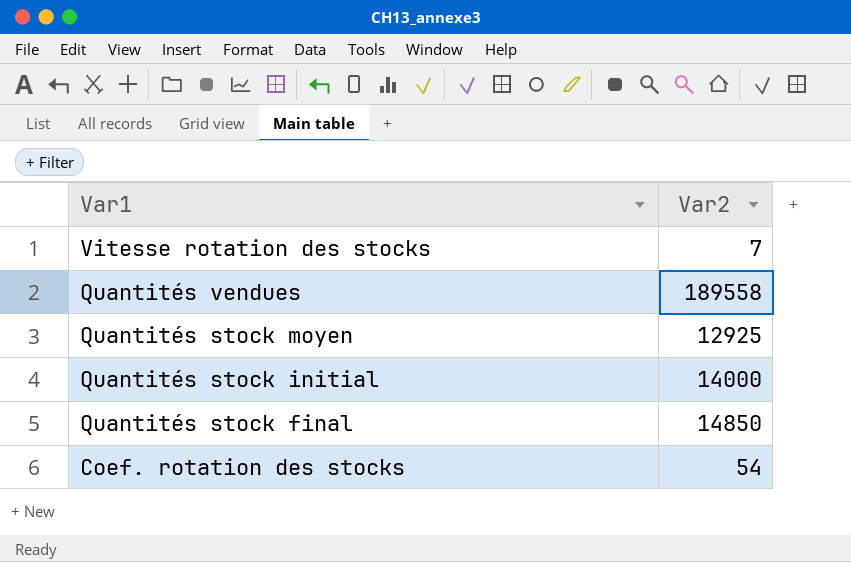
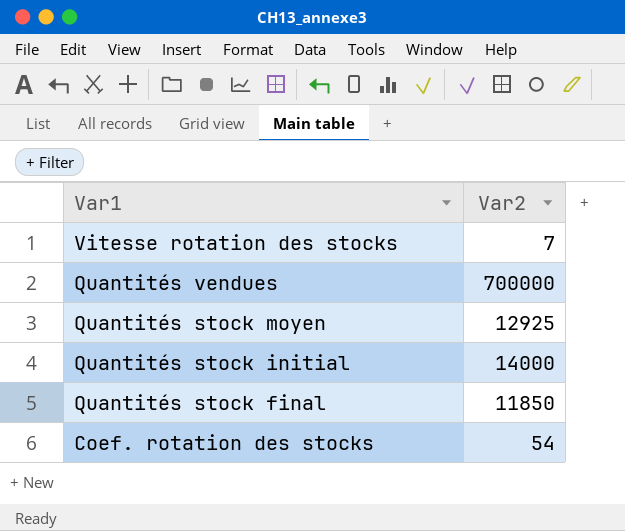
Quantités vendues | Var2: 189558 -> 700000
Quantités stock final | Var2: 14850 -> 11850

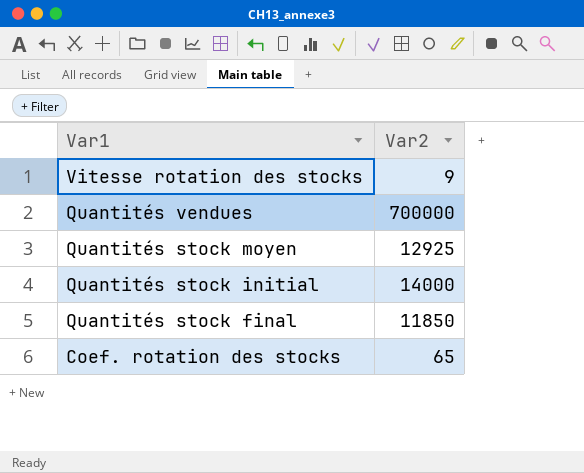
Vitesse rotation des stocks | Var2: 7 -> 9
Coef. rotation des stocks | Var2: 54 -> 65

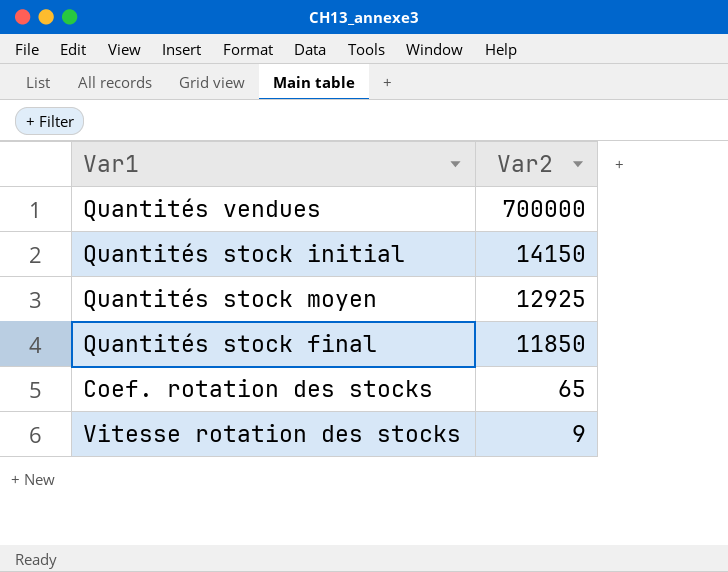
row order: Var1 descending -> Var2 descending
Quantités stock initial | Var2: 14000 -> 14150

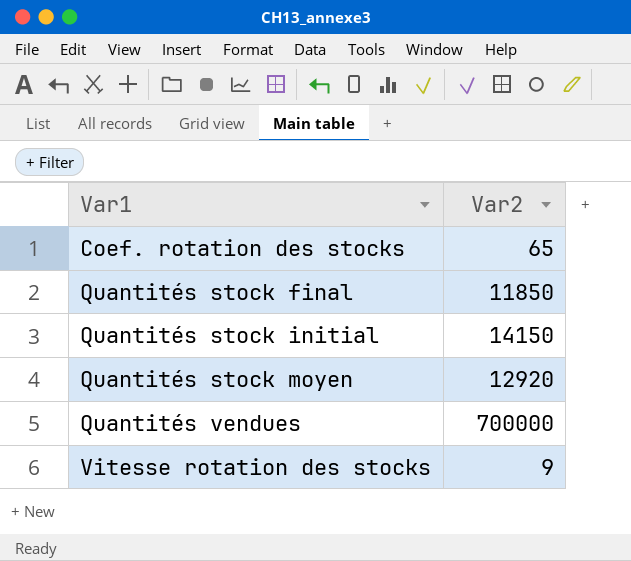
row order: Var2 descending -> Var1 ascending
Quantités stock moyen | Var2: 12925 -> 12920

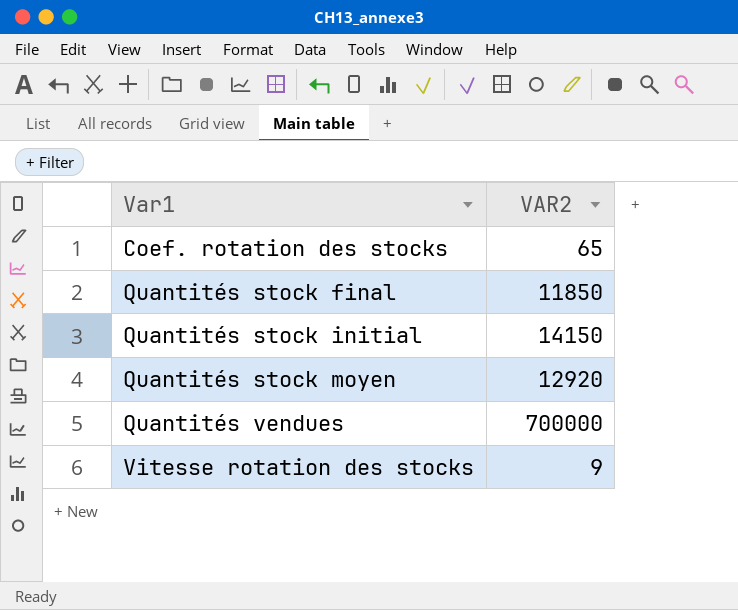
column name: Var2 -> VAR2

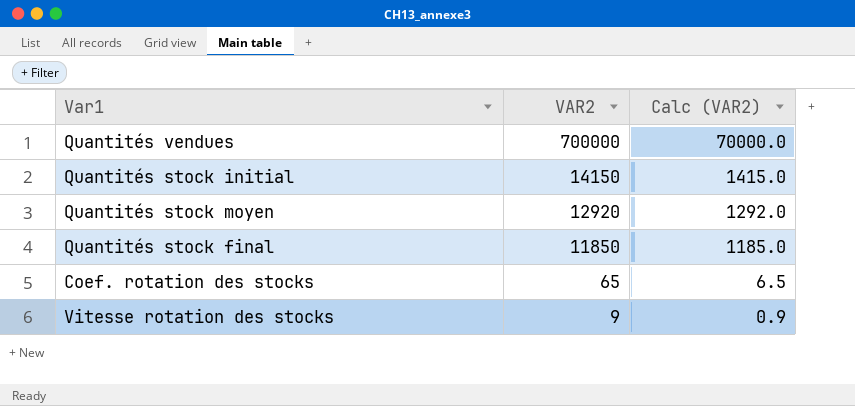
row order: Var1 ascending -> VAR2 descending
column Calc (VAR2) | formula: none -> [VAR2] * 0.1

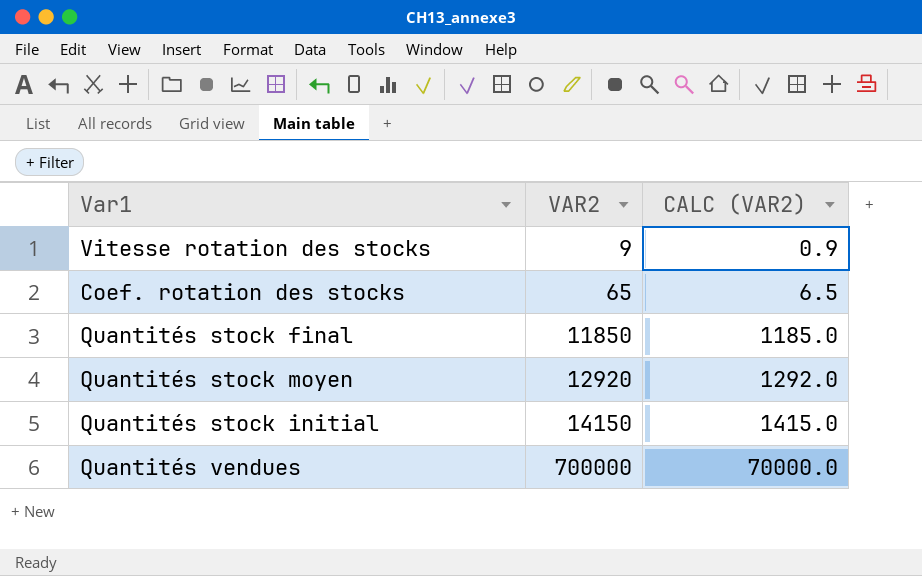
row order: VAR2 descending -> VAR2 ascending
column name: Calc (VAR2) -> CALC (VAR2)

